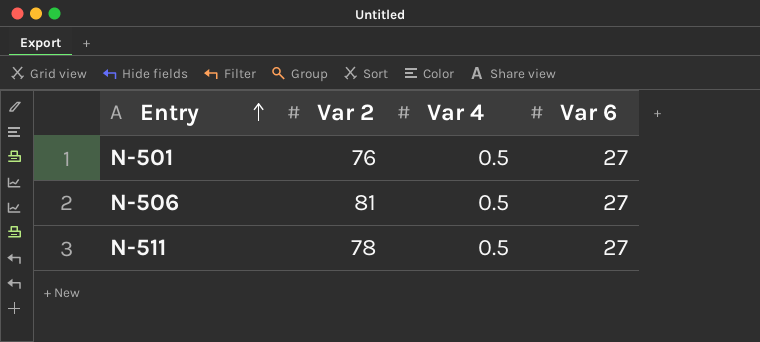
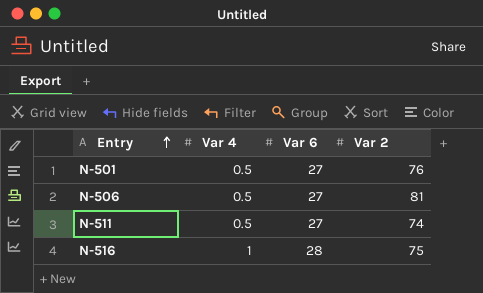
column Var 2 | position: 2 -> 4
N-511 | Var 2: 78 -> 74
row N-516: none -> 1 | 28 | 75

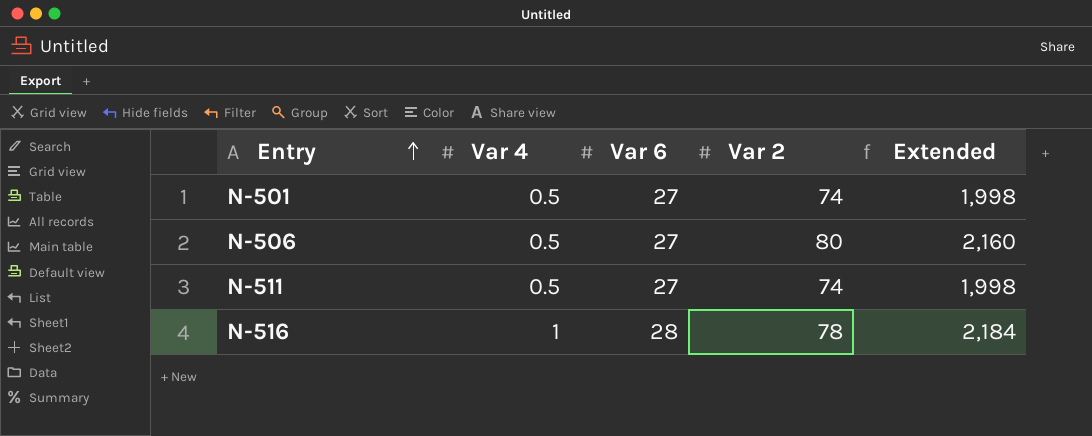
column Extended | formula: none -> [Var 6] * [Var 2]
N-501 | Var 2: 76 -> 74
N-506 | Var 2: 81 -> 80
N-516 | Var 2: 75 -> 78

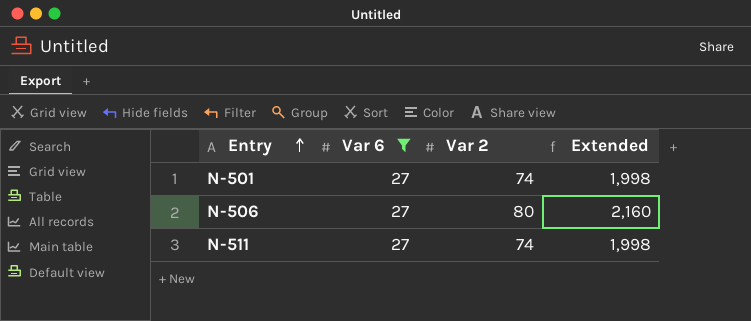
filter: none -> Var 6 = 27
column Var 4 | position: 2 -> none

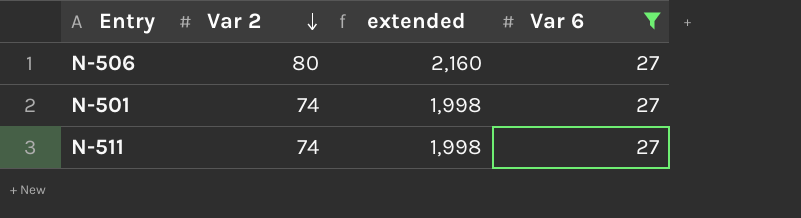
row order: Entry ascending -> Var 2 descending
column name: Extended -> extended
column Var 6 | position: 2 -> 4

